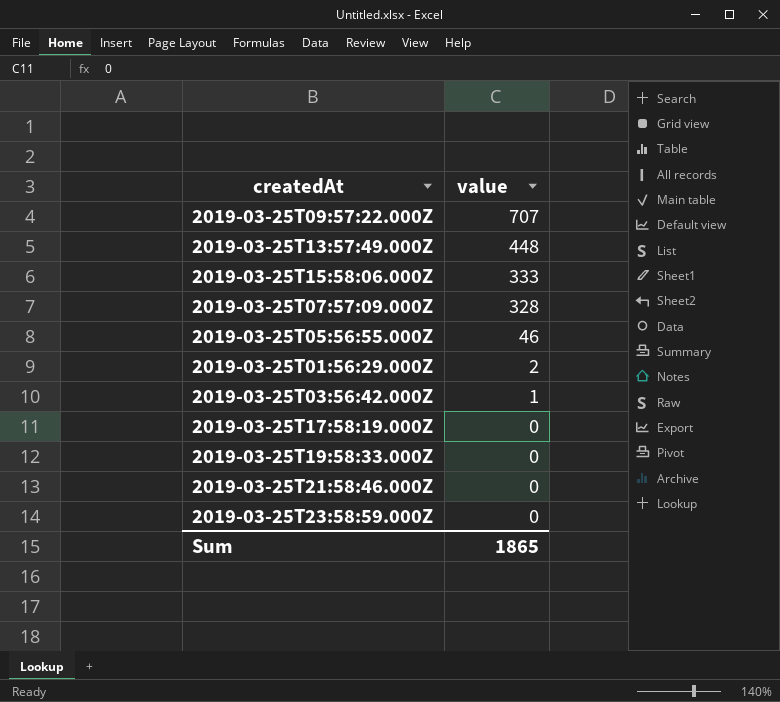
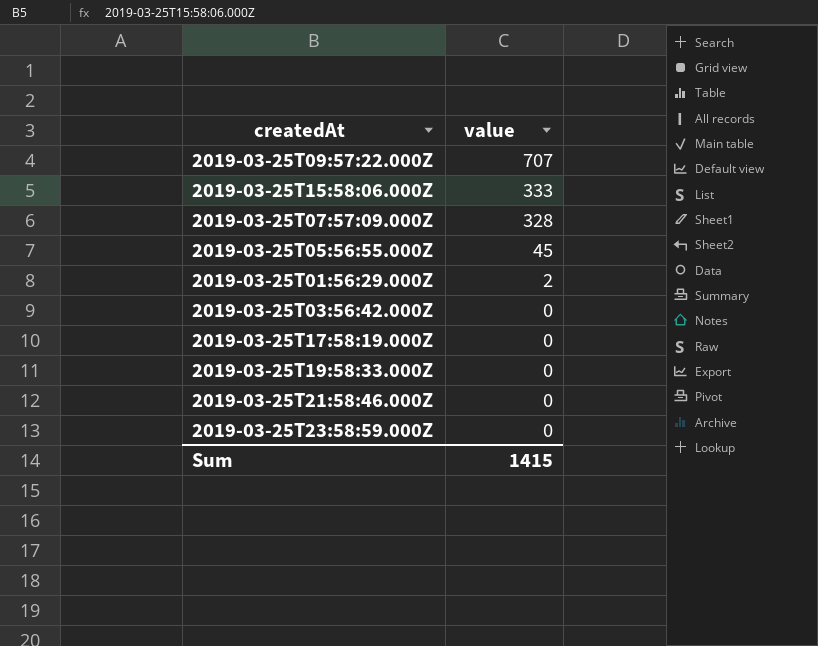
row 2019-03-25T13:57:49.000Z: 448 -> none
2019-03-25T05:56:55.000Z | value: 46 -> 45
2019-03-25T03:56:42.000Z | value: 1 -> 0
Sum | value: 1865 -> 1415

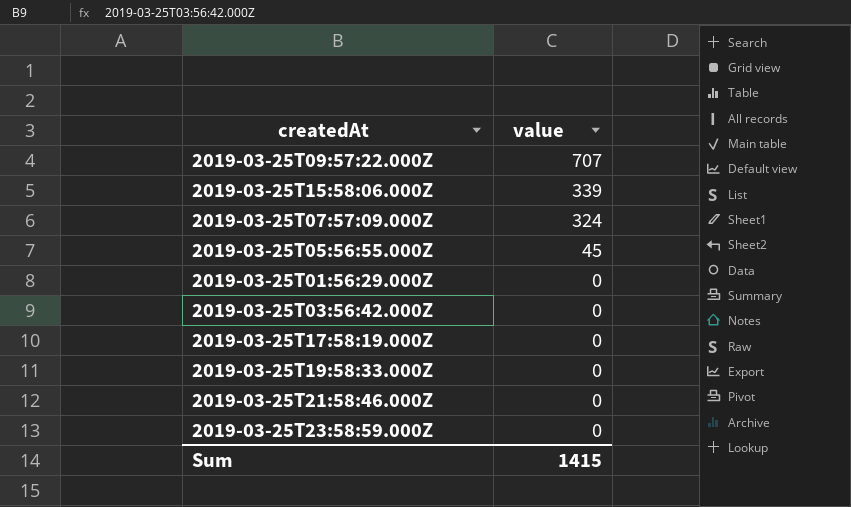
2019-03-25T15:58:06.000Z | value: 333 -> 339
2019-03-25T07:57:09.000Z | value: 328 -> 324
2019-03-25T01:56:29.000Z | value: 2 -> 0

